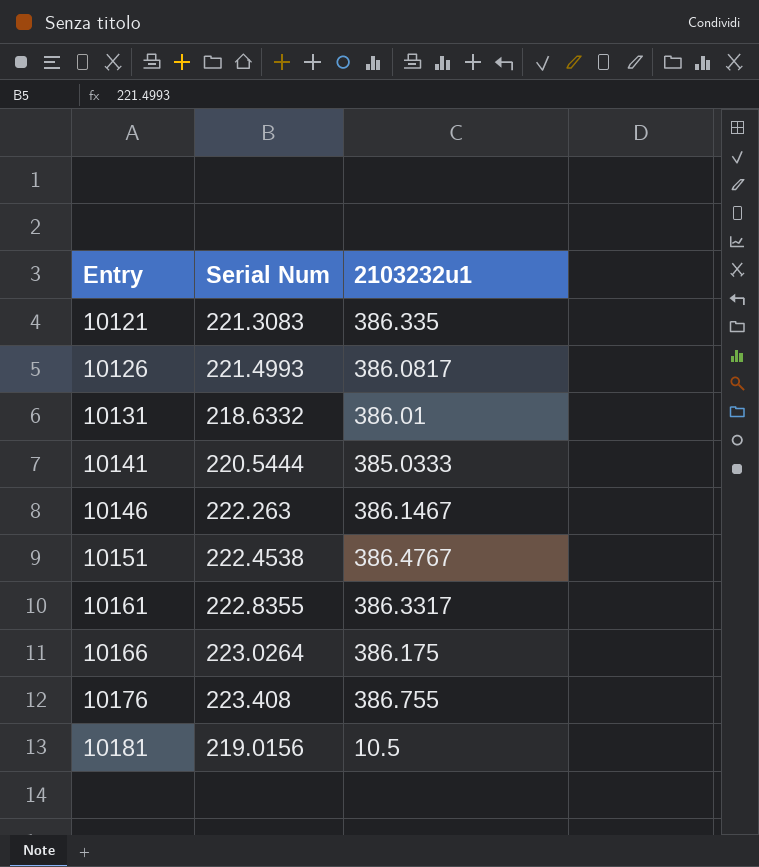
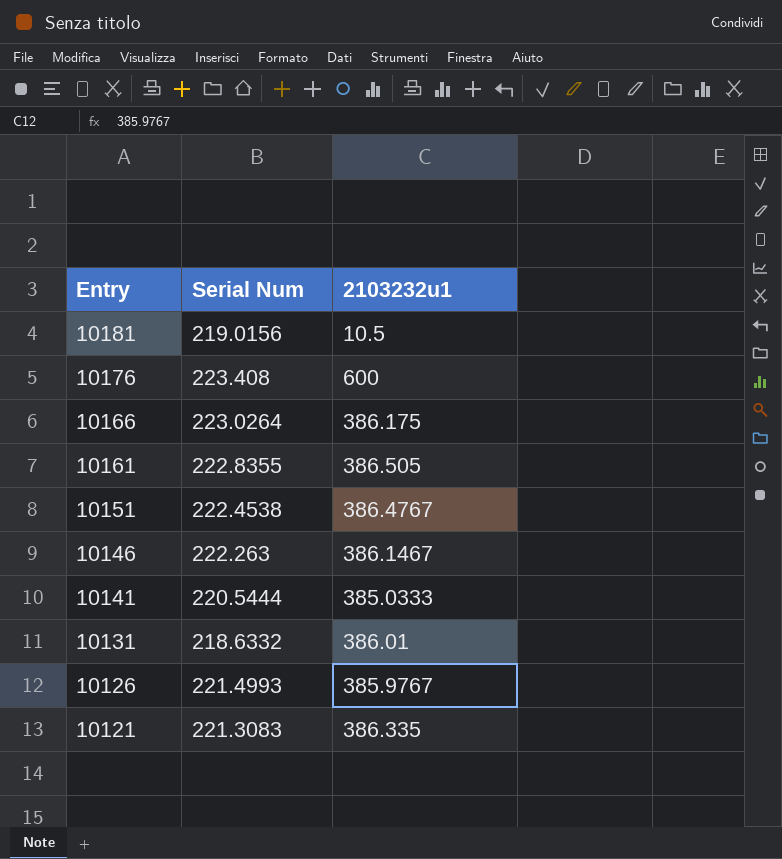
row order: Entry ascending -> Entry descending
10176 | 2103232u1: 386.755 -> 600
10161 | 2103232u1: 386.3317 -> 386.505
10126 | 2103232u1: 386.0817 -> 385.9767

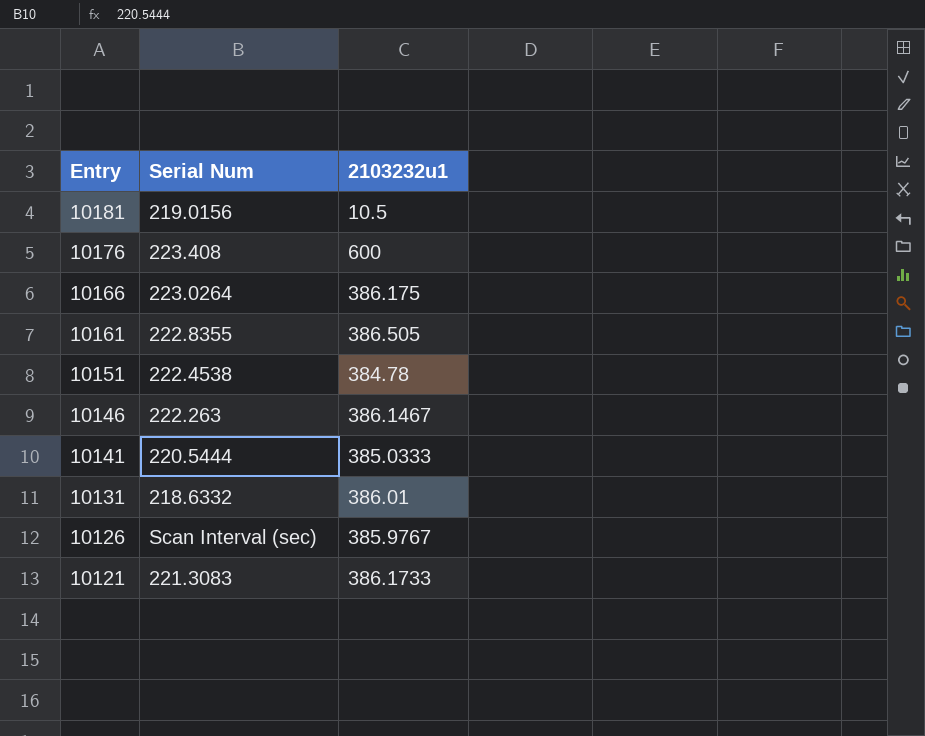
10151 | 2103232u1: 386.4767 -> 384.78
10126 | Serial Num: 221.4993 -> Scan Interval (sec)
10121 | 2103232u1: 386.335 -> 386.1733

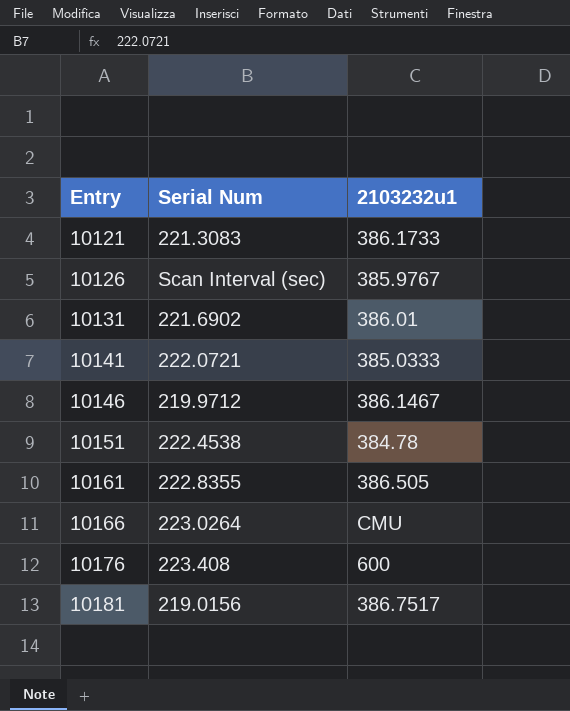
row order: Entry descending -> Entry ascending
10131 | Serial Num: 218.6332 -> 221.6902
10141 | Serial Num: 220.5444 -> 222.0721
10146 | Serial Num: 222.263 -> 219.9712
10166 | 2103232u1: 386.175 -> CMU
10181 | 2103232u1: 10.5 -> 386.7517

